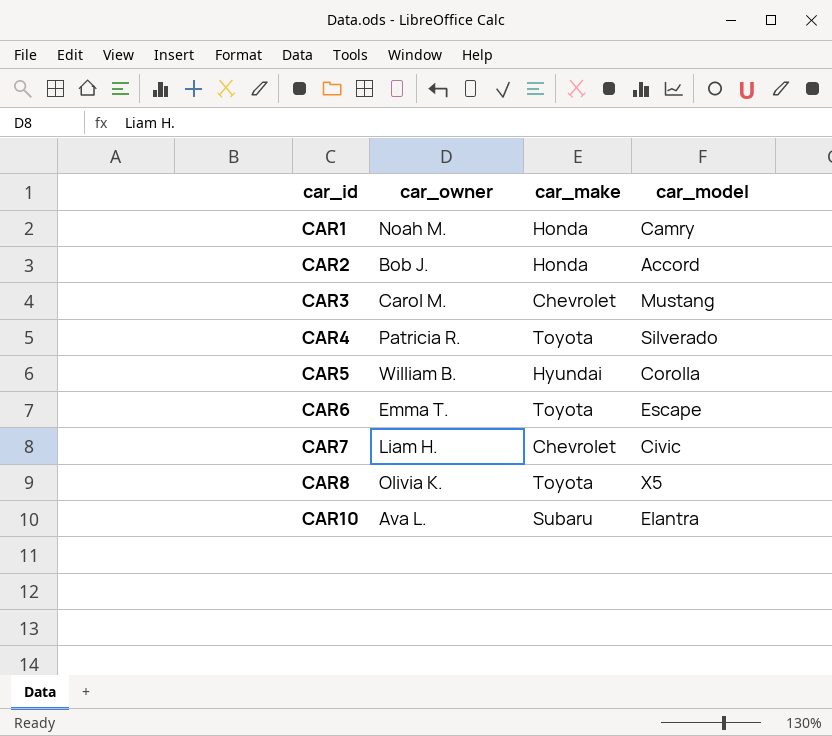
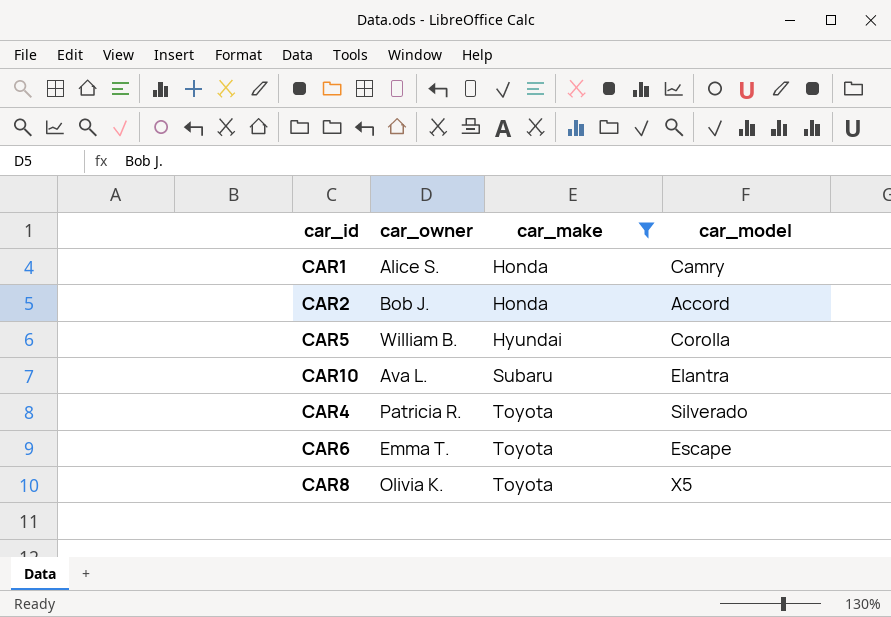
filter: none -> car_make != Chevrolet
row order: car_id ascending -> car_make ascending
CAR1 | car_owner: Noah M. -> Alice S.

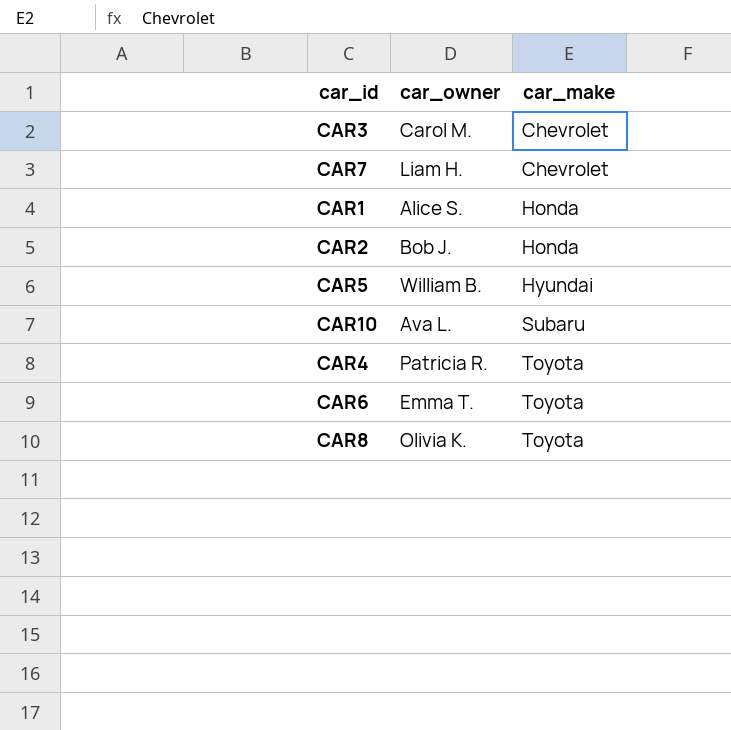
filter: car_make != Chevrolet -> none
column car_model | position: 4 -> none

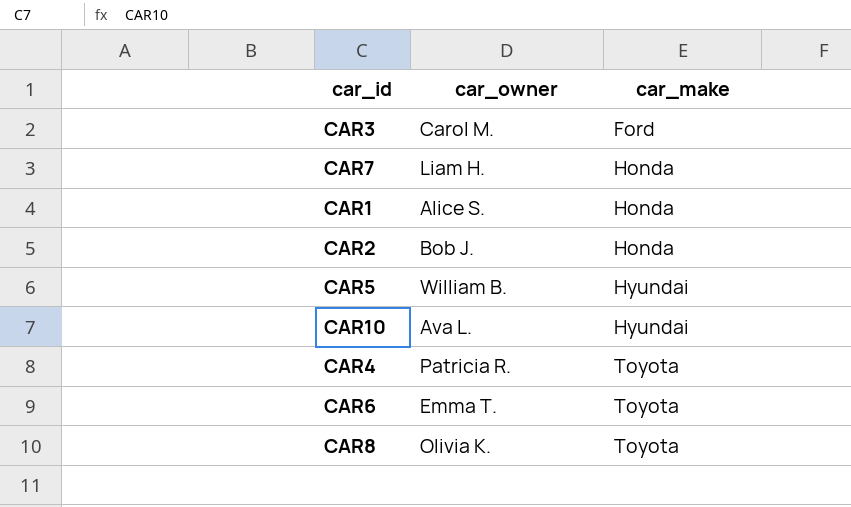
CAR3 | car_make: Chevrolet -> Ford
CAR7 | car_make: Chevrolet -> Honda
CAR10 | car_make: Subaru -> Hyundai

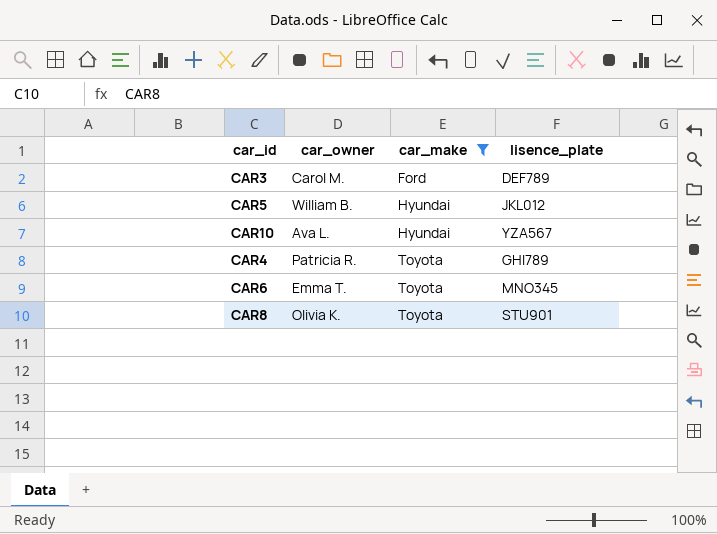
filter: none -> car_make != Honda
column lisence_plate | position: none -> 4

